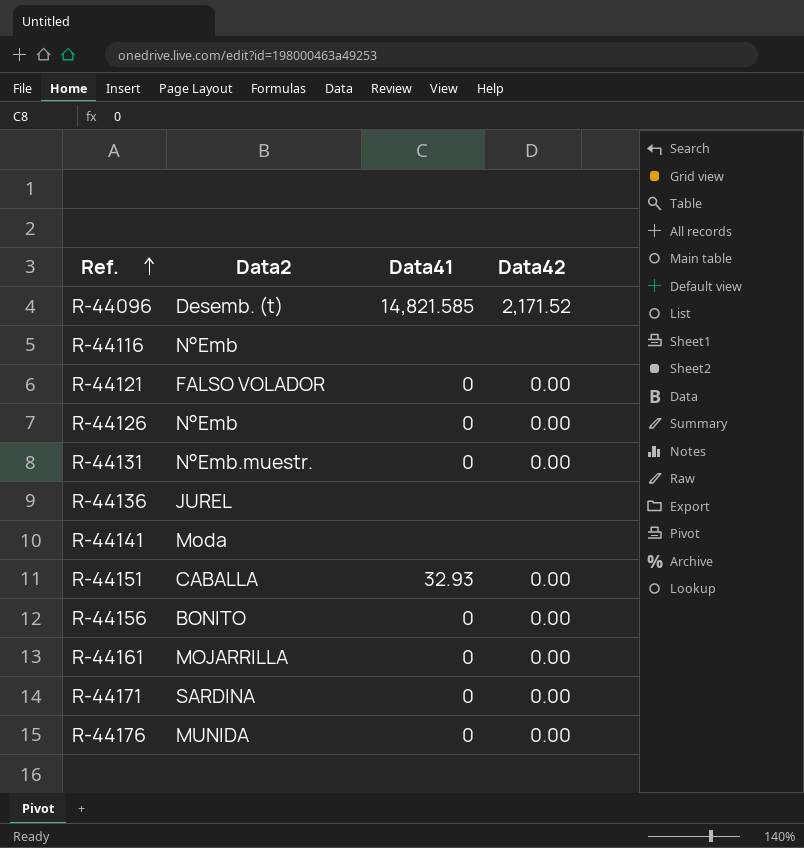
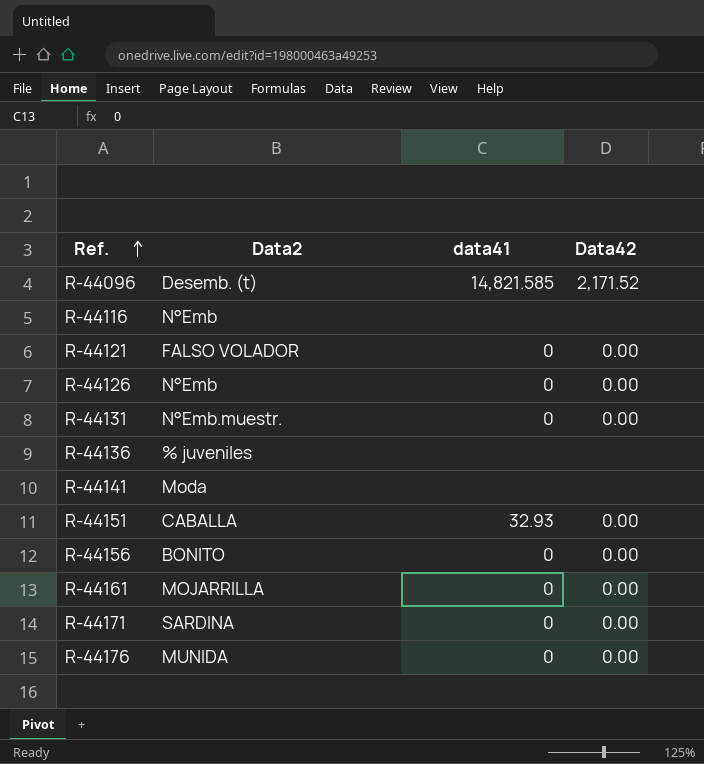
column name: Data41 -> data41
R-44136 | Data2: JUREL -> % juveniles

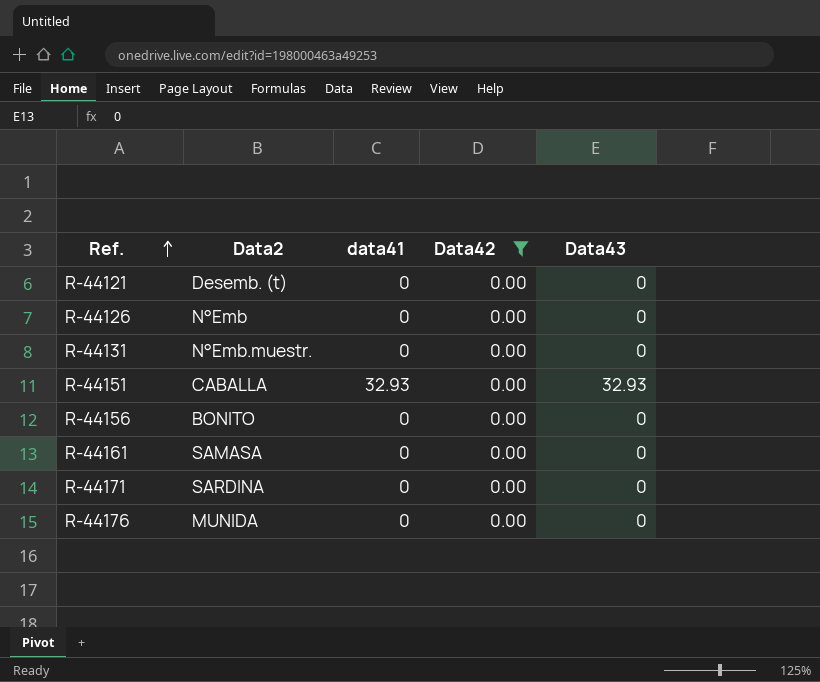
filter: none -> Data42 = 0.00
column Data43 | position: none -> 5
R-44121 | Data2: FALSO VOLADOR -> Desemb. (t)
R-44161 | Data2: MOJARRILLA -> SAMASA

